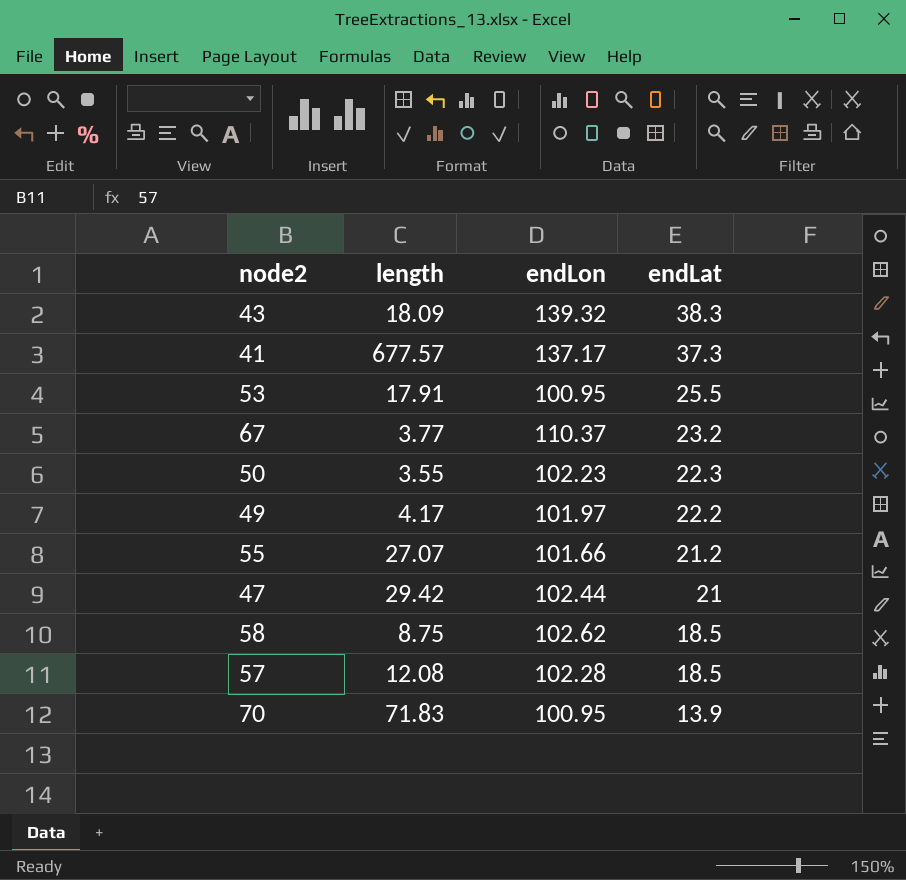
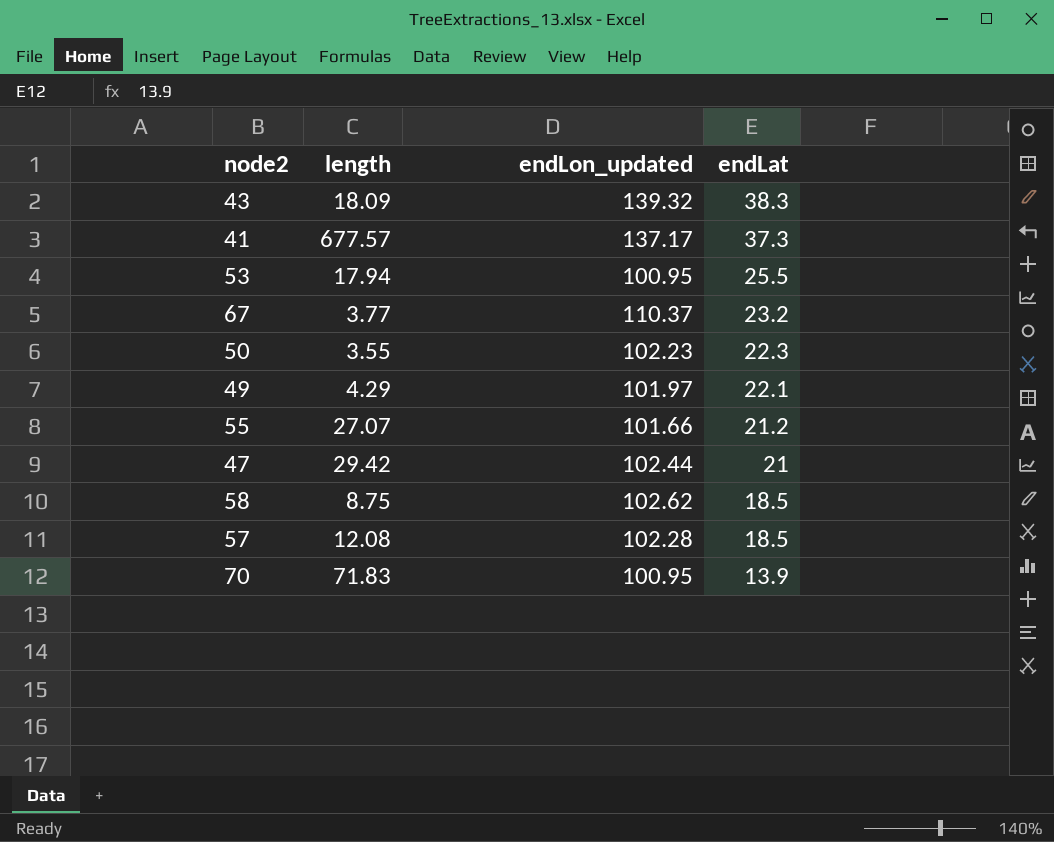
column name: endLon -> endLon_updated
53 | length: 17.91 -> 17.94
49 | length: 4.17 -> 4.29
49 | endLat: 22.2 -> 22.1

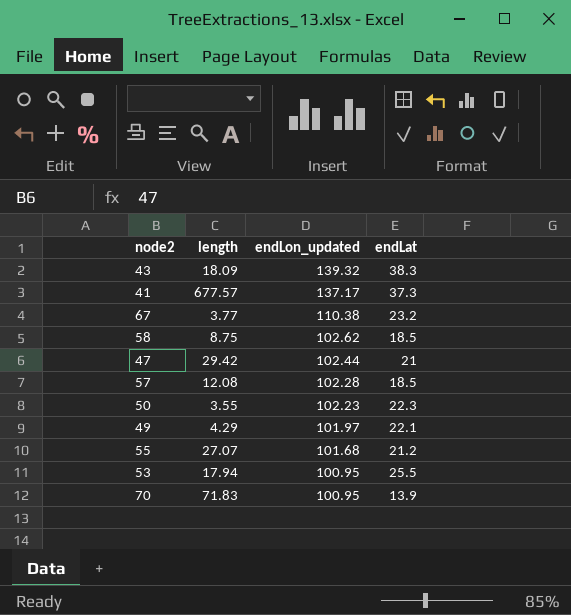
row order: endLat descending -> endLon_updated descending
67 | endLon_updated: 110.37 -> 110.38
55 | endLon_updated: 101.66 -> 101.68

